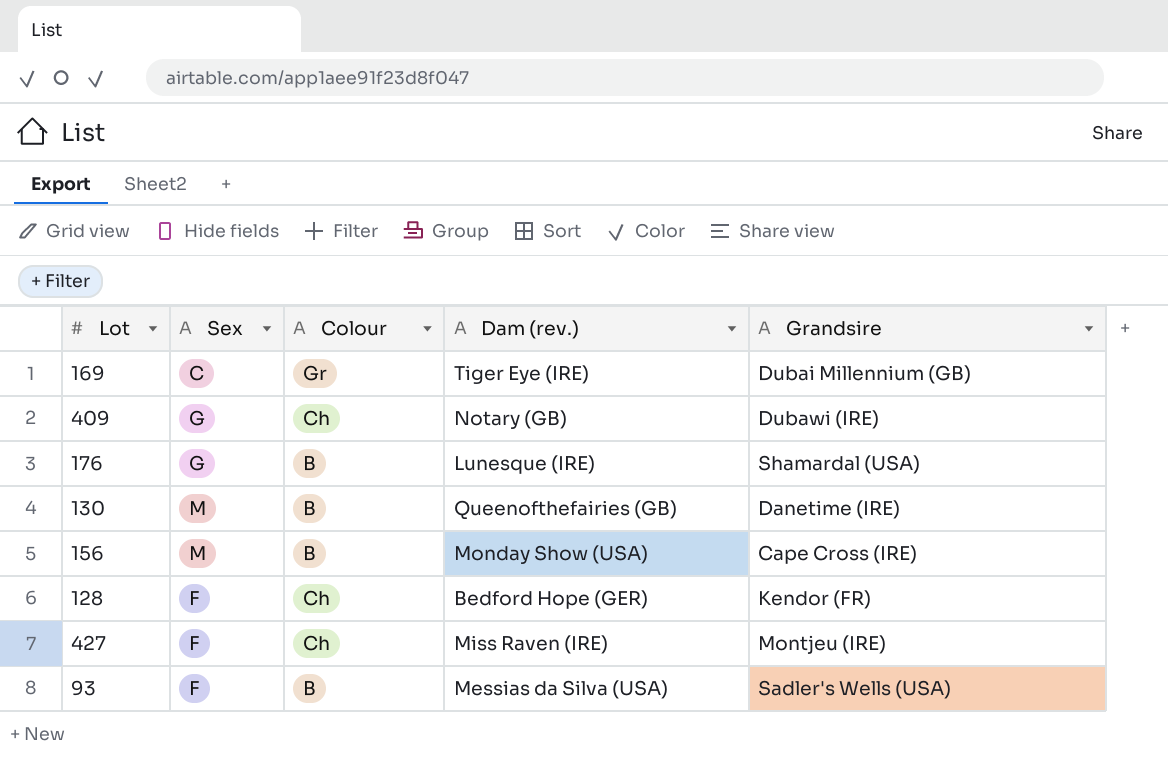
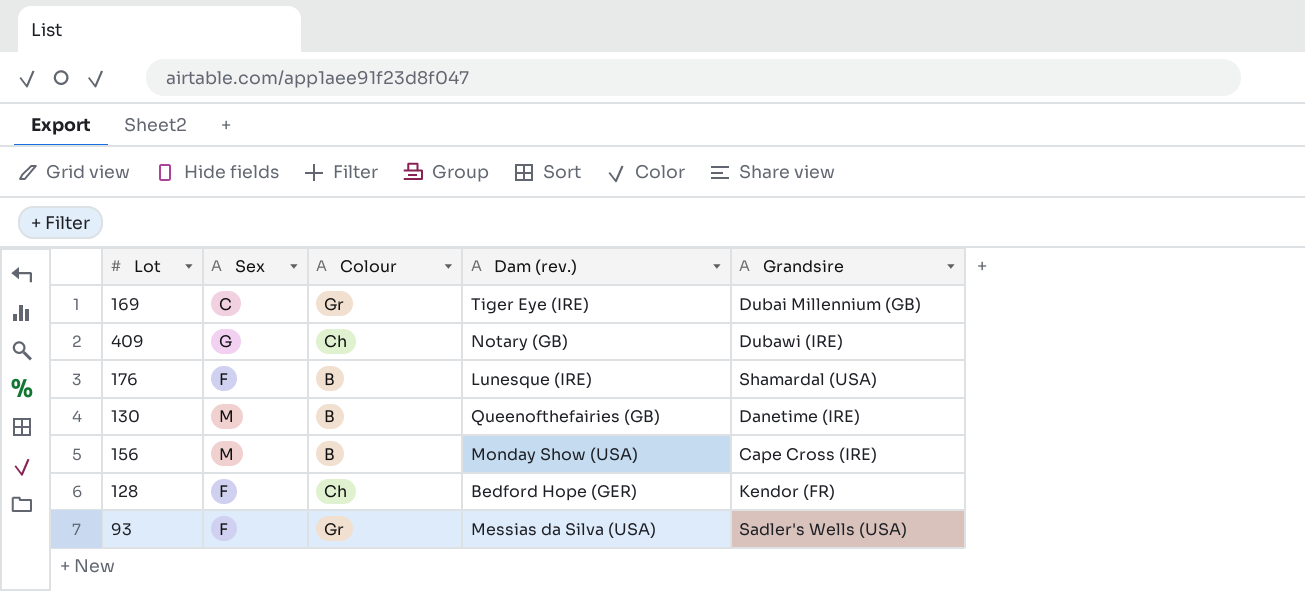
row 427: F | Ch | Miss Raven (IRE) | Montjeu (IRE) -> none
176 | Sex: G -> F
93 | Colour: B -> Gr

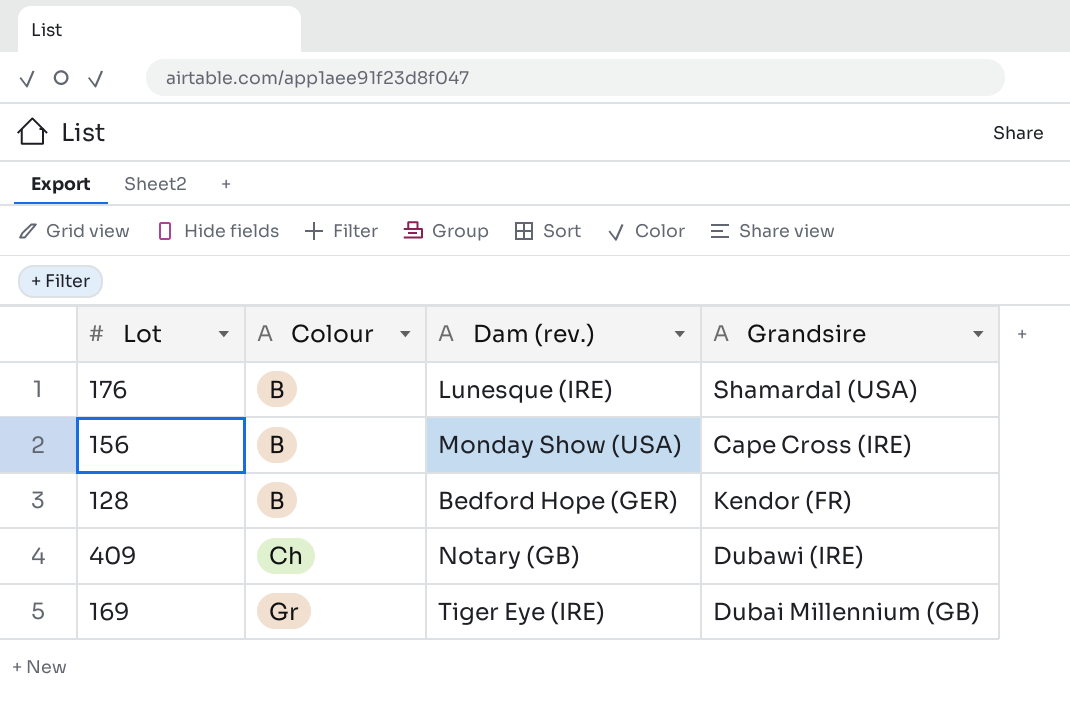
row order: none -> Colour ascending
column Sex | position: 2 -> none
row 130: M | B | Queenofthefairies (GB) | Danetime (IRE) -> none
row 93: F | Gr | Messias da Silva (USA) | Sadler's Wells (USA) -> none
128 | Colour: Ch -> B

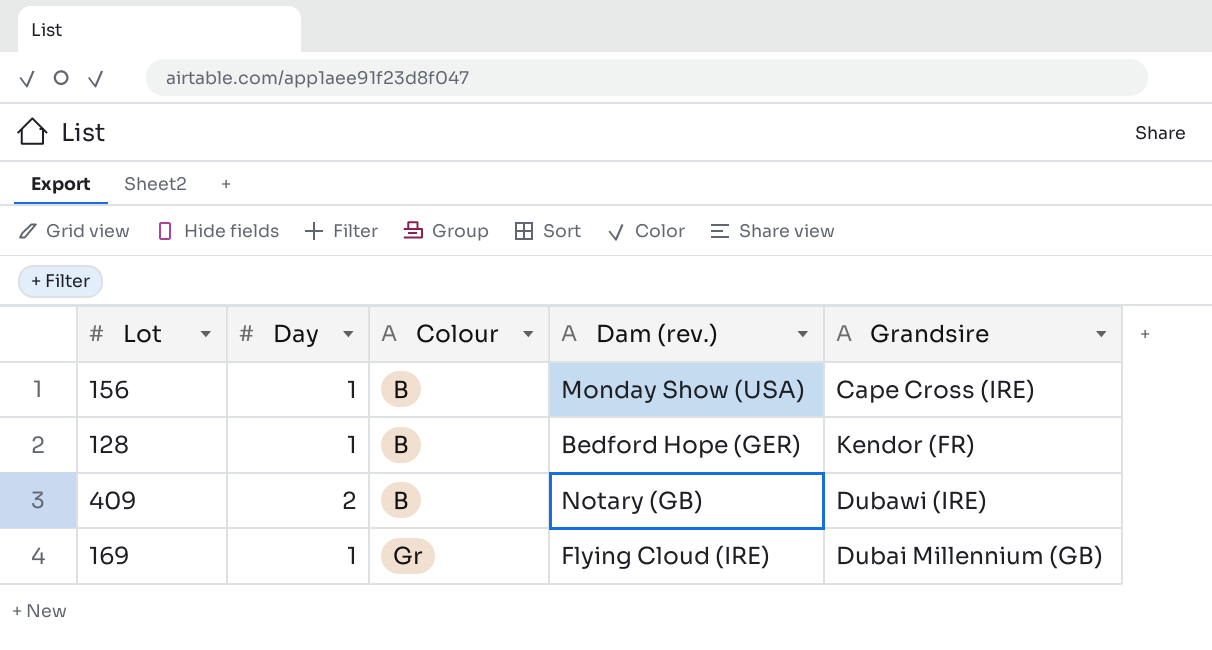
column Day | position: none -> 2
row 176: B | Lunesque (IRE) | Shamardal (USA) -> none
409 | Colour: Ch -> B
169 | Dam (rev.): Tiger Eye (IRE) -> Flying Cloud (IRE)

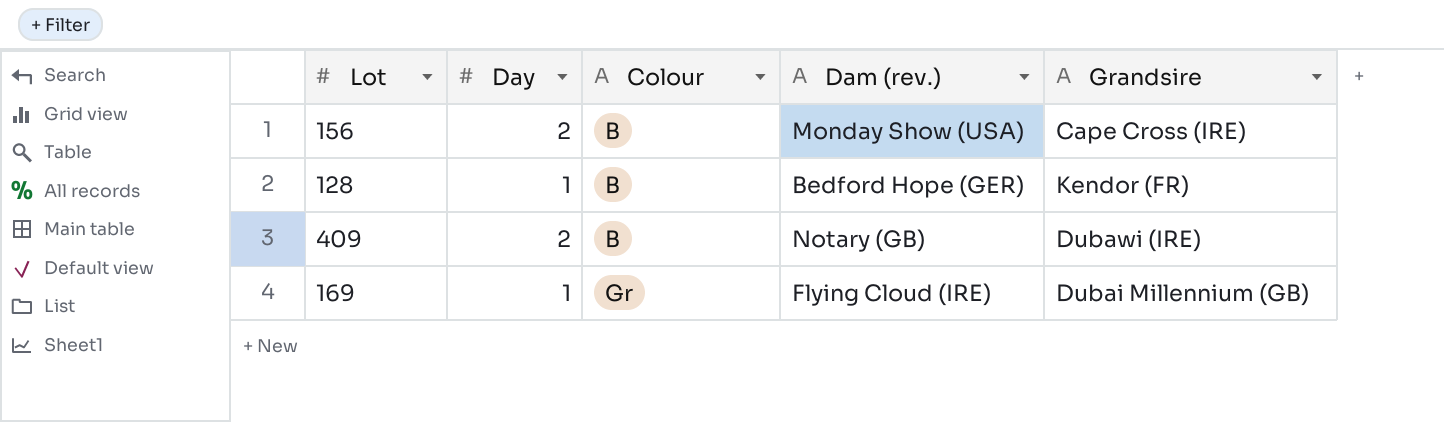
156 | Day: 1 -> 2

